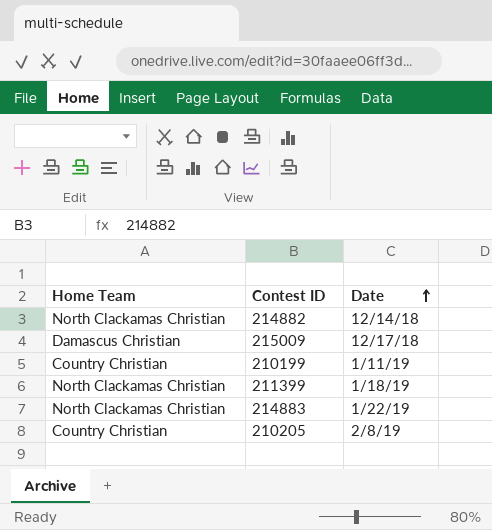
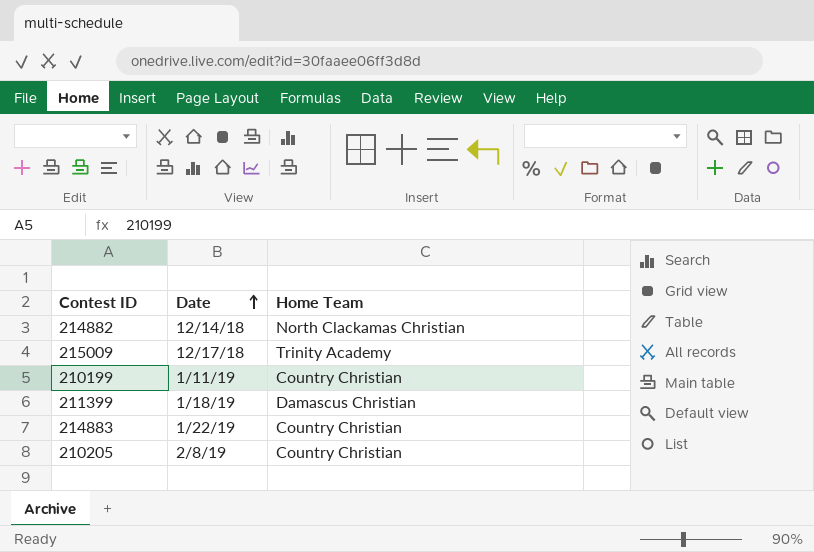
column Home Team | position: 1 -> 3
215009 | Home Team: Damascus Christian -> Trinity Academy
211399 | Home Team: North Clackamas Christian -> Damascus Christian
214883 | Home Team: North Clackamas Christian -> Country Christian

